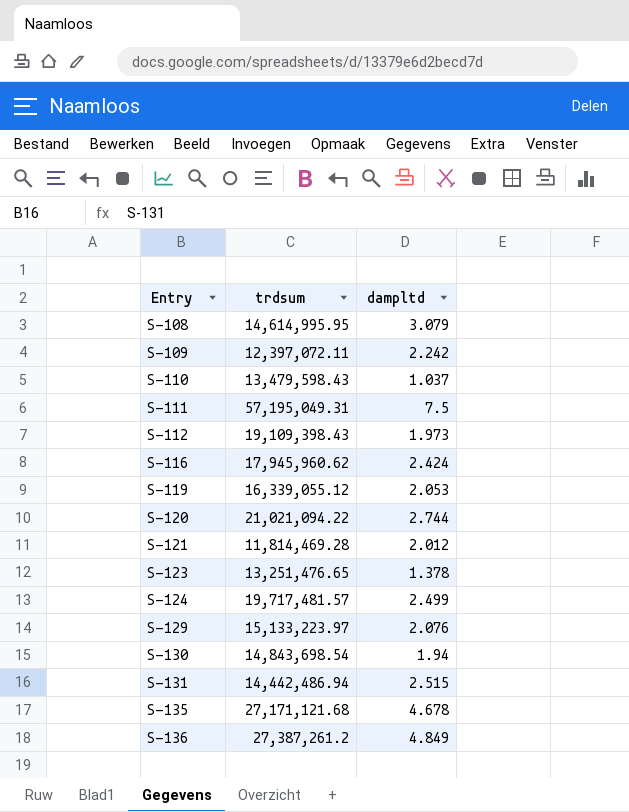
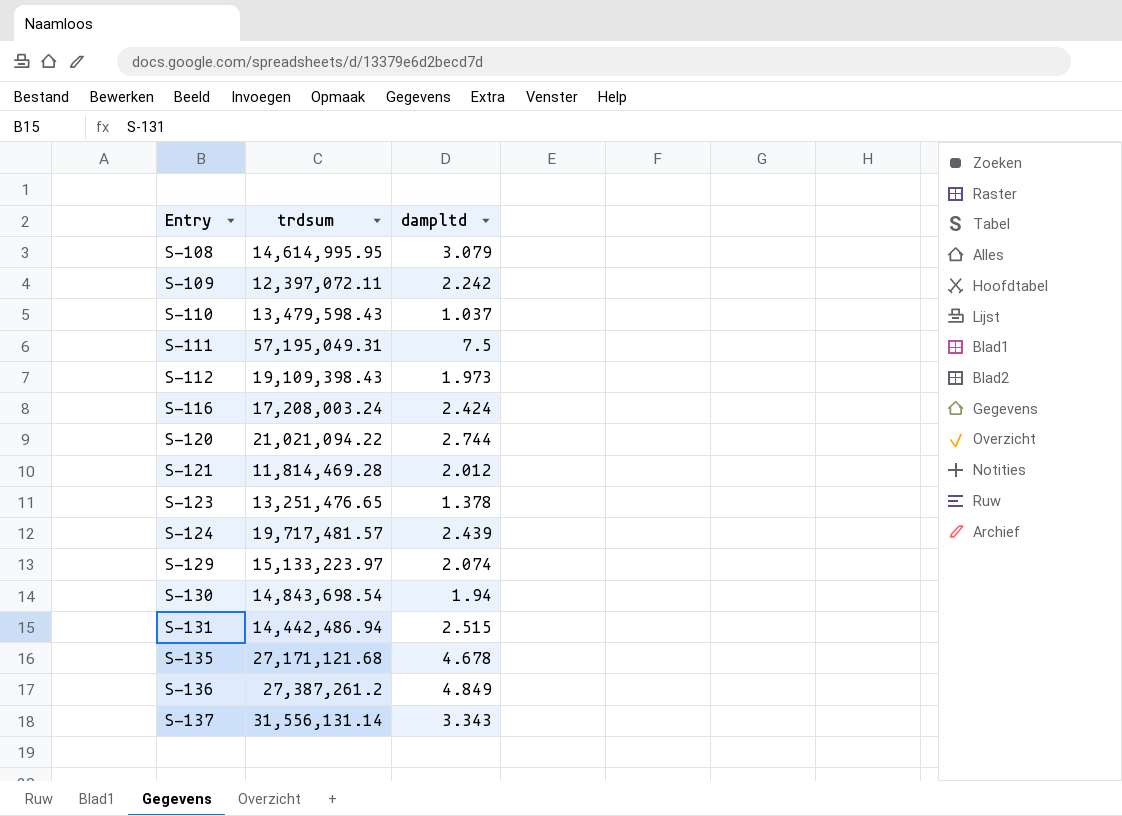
row S-119: 16,339,055.12 | 2.053 -> none
S-116 | trdsum: 17,945,960.62 -> 17,208,003.24
S-124 | dampltd: 2.499 -> 2.439
S-129 | dampltd: 2.076 -> 2.074
row S-137: none -> 31,556,131.14 | 3.343

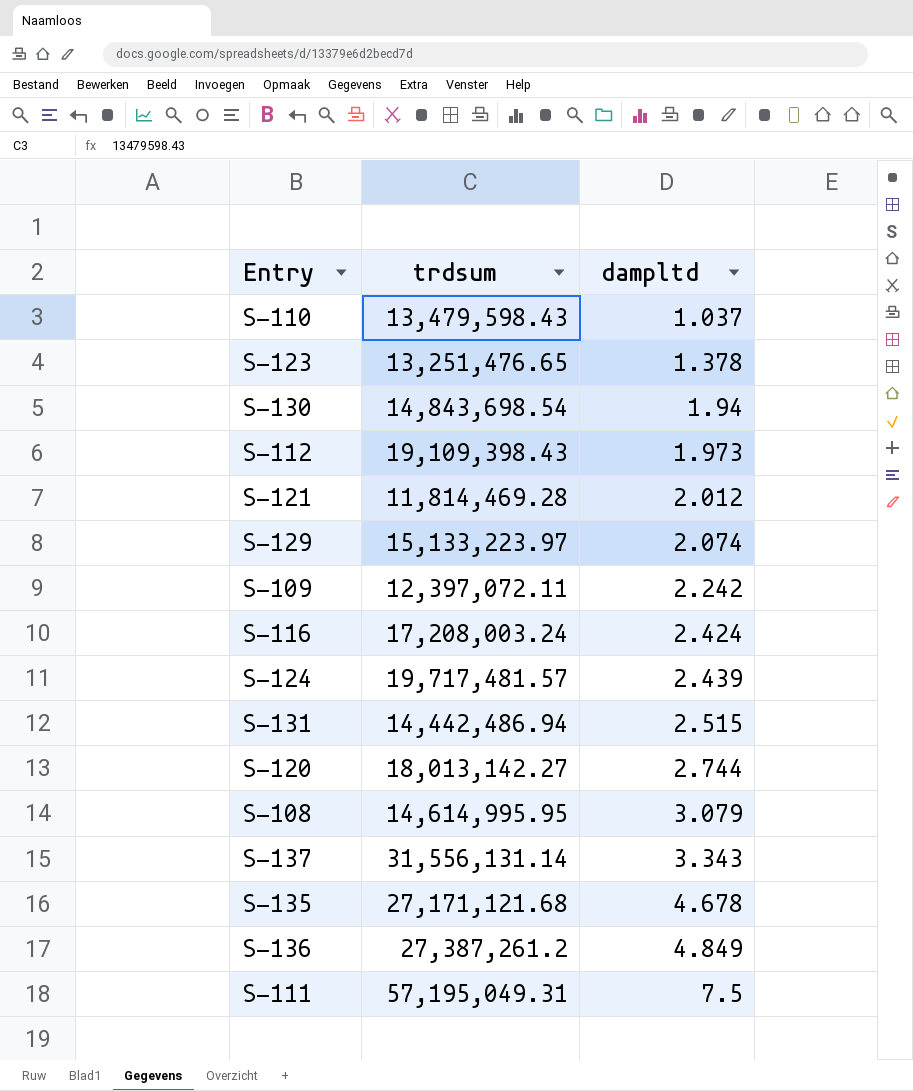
row order: Entry ascending -> dampltd ascending
S-120 | trdsum: 21,021,094.22 -> 18,013,142.27

